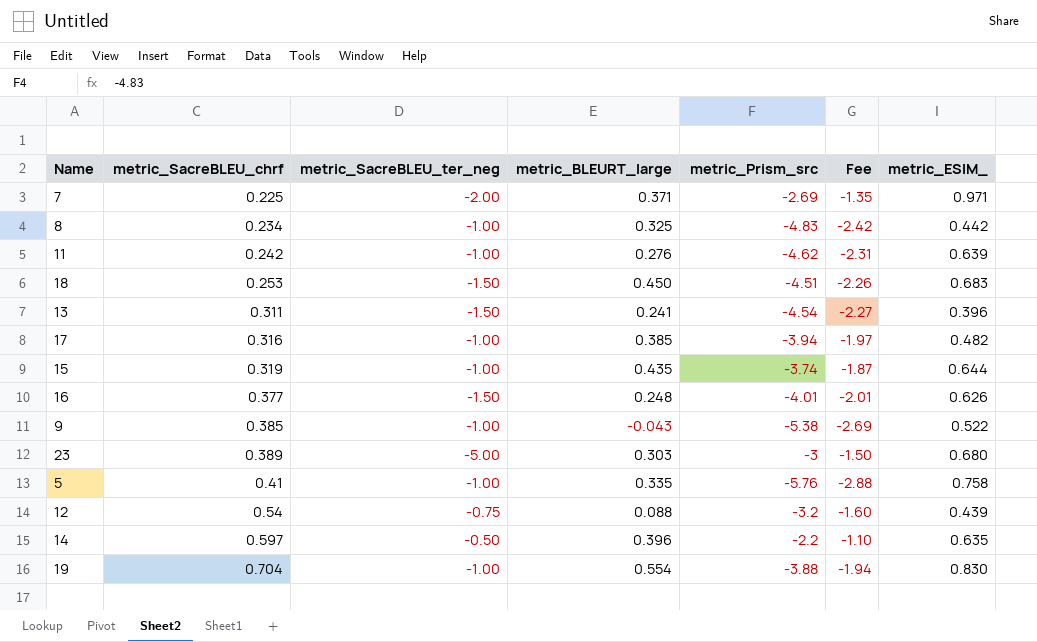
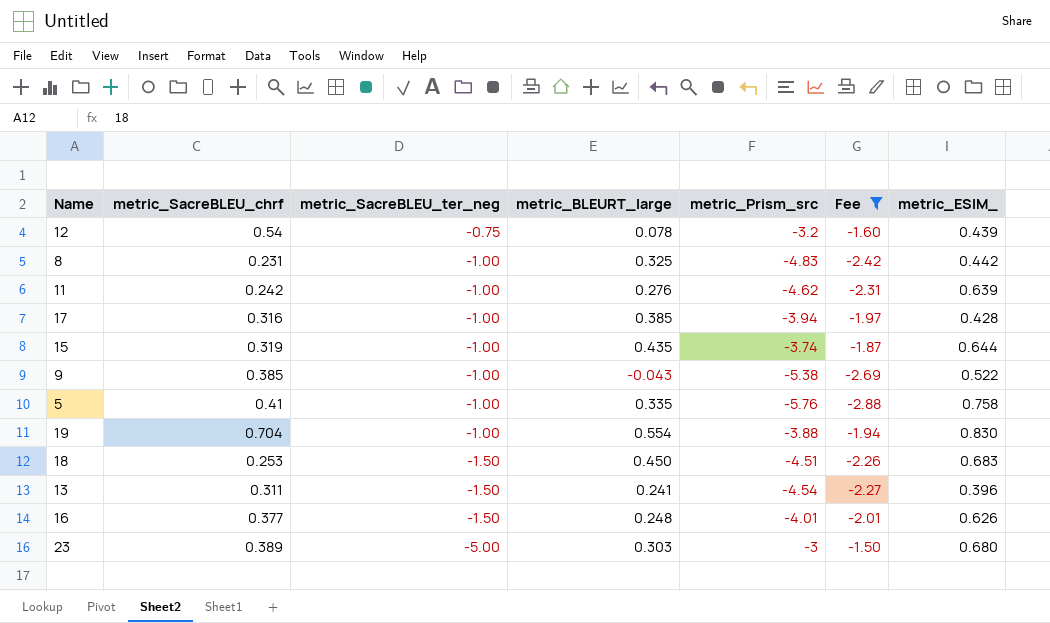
filter: none -> Fee <= -1.50
row order: metric_SacreBLEU_chrf ascending -> metric_SacreBLEU_ter_neg descending
12 | metric_BLEURT_large: 0.088 -> 0.078
8 | metric_SacreBLEU_chrf: 0.234 -> 0.231
17 | metric_ESIM_: 0.482 -> 0.428

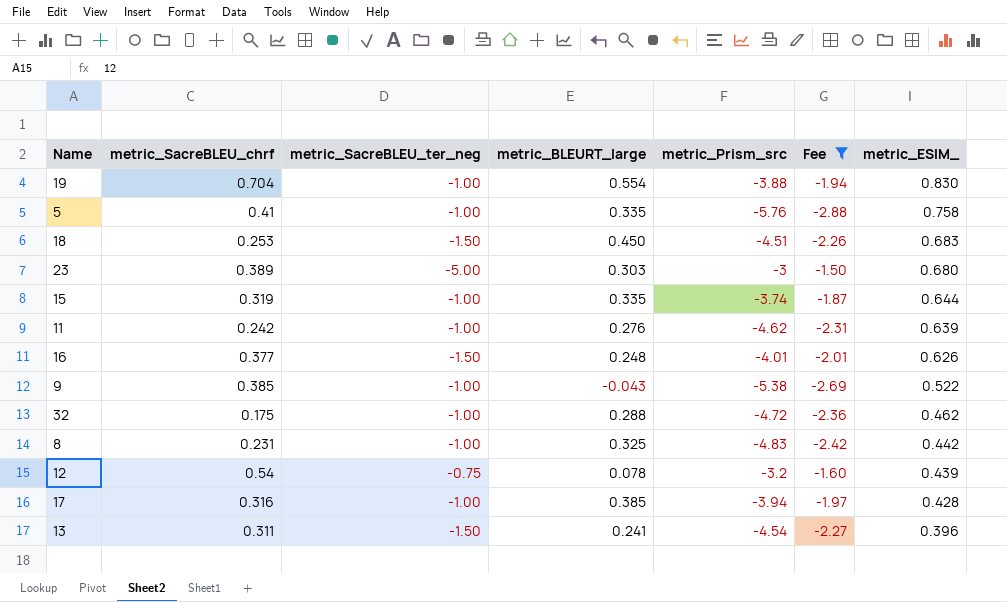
row order: metric_SacreBLEU_ter_neg descending -> metric_ESIM_ descending
15 | metric_BLEURT_large: 0.435 -> 0.335
row 32: none -> 0.175 | -1.00 | 0.288 | -4.72 | -2.36 | 0.462

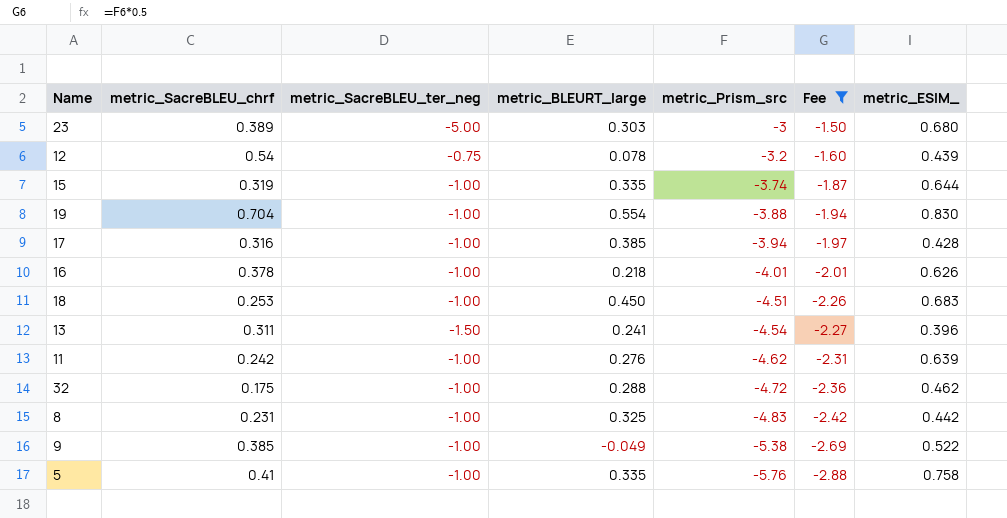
row order: metric_ESIM_ descending -> metric_Prism_src descending
16 | metric_SacreBLEU_chrf: 0.377 -> 0.378
16 | metric_SacreBLEU_ter_neg: -1.50 -> -1.00
16 | metric_BLEURT_large: 0.248 -> 0.218
18 | metric_SacreBLEU_ter_neg: -1.50 -> -1.00
9 | metric_BLEURT_large: -0.043 -> -0.049

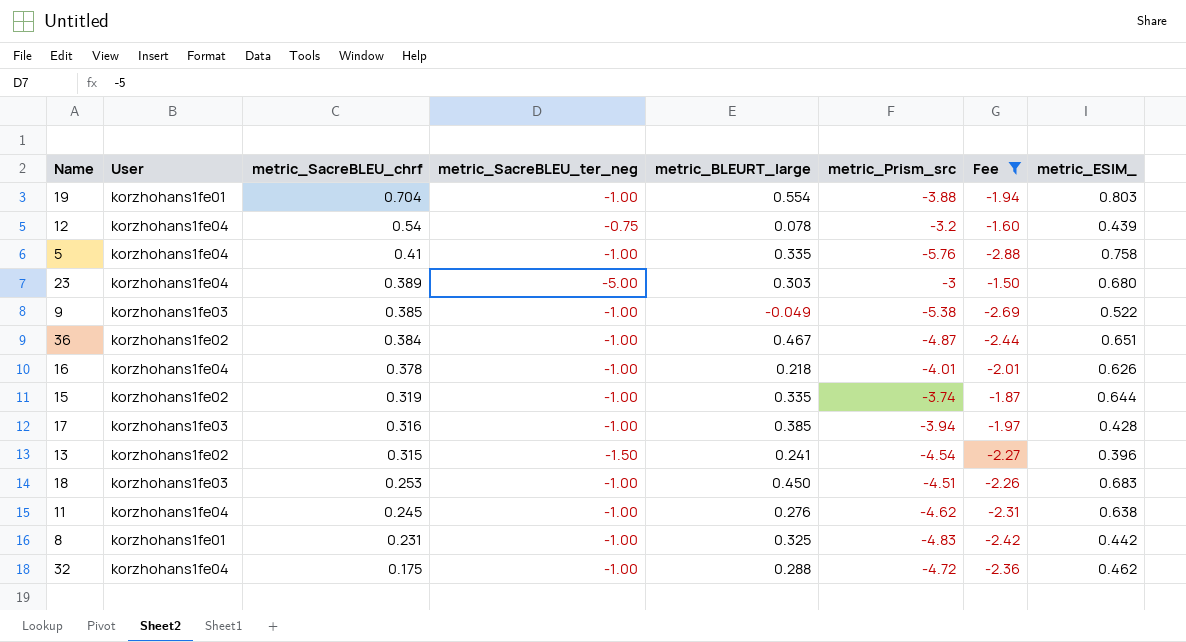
row order: metric_Prism_src descending -> metric_SacreBLEU_chrf descending
column User | position: none -> 2
19 | metric_ESIM_: 0.830 -> 0.803
row 36: none -> korzhohans1fe02 | 0.384 | -1.00 | 0.467 | -4.87 | -2.44 | 0.651
13 | metric_SacreBLEU_chrf: 0.311 -> 0.315
11 | metric_SacreBLEU_chrf: 0.242 -> 0.245
11 | metric_ESIM_: 0.639 -> 0.638

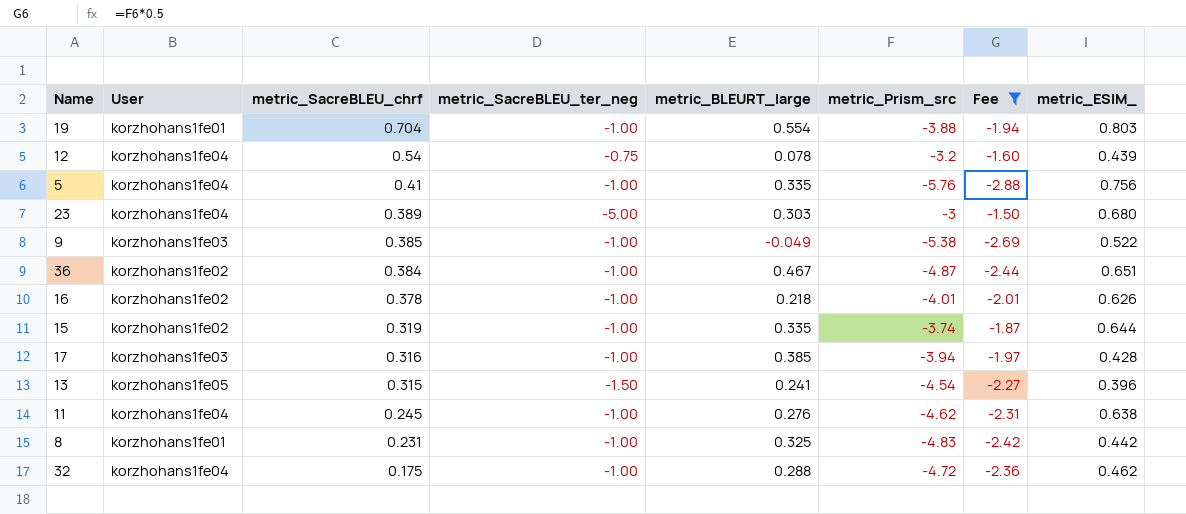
row 18: korzhohans1fe03 | 0.253 | -1.00 | 0.450 | -4.51 | -2.26 | 0.683 -> none
5 | metric_ESIM_: 0.758 -> 0.756
16 | User: korzhohans1fe04 -> korzhohans1fe02
13 | User: korzhohans1fe02 -> korzhohans1fe05

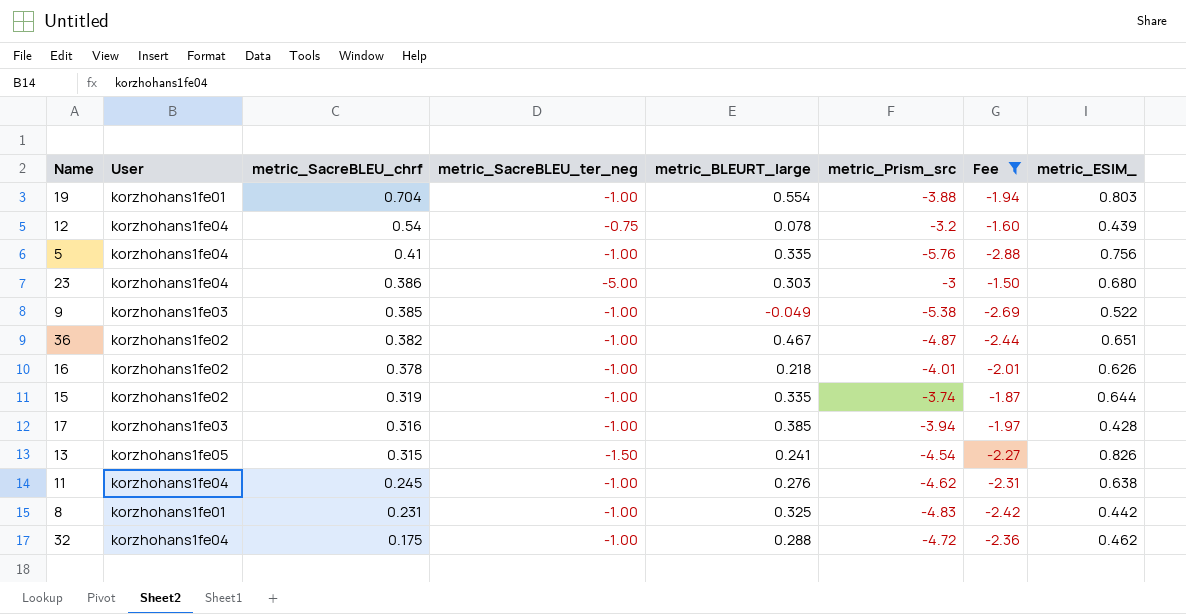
23 | metric_SacreBLEU_chrf: 0.389 -> 0.386
36 | metric_SacreBLEU_chrf: 0.384 -> 0.382
13 | metric_ESIM_: 0.396 -> 0.826

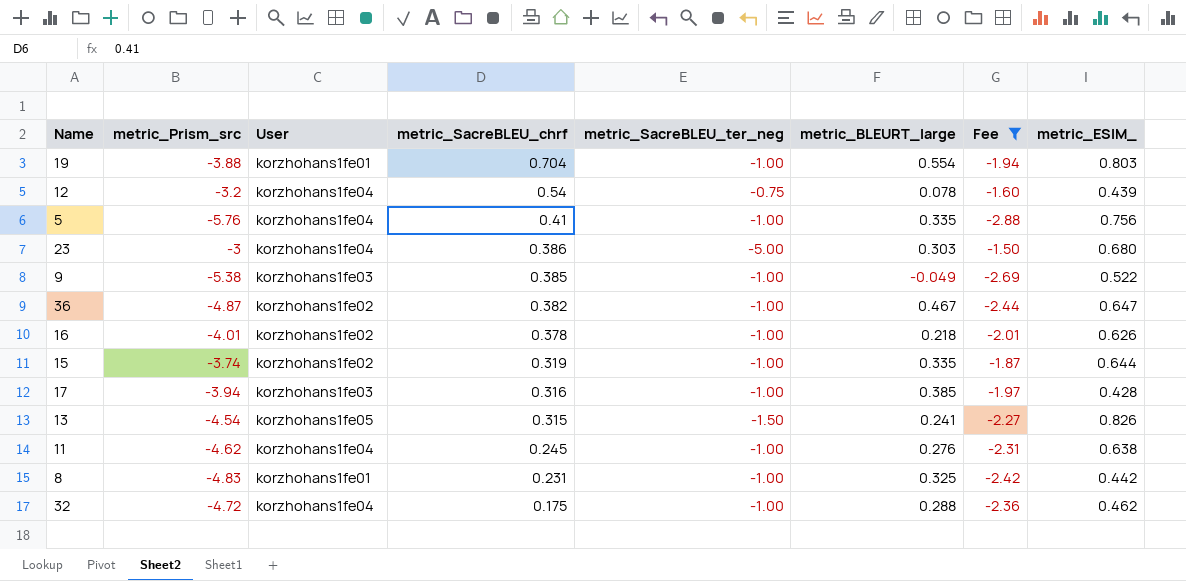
column metric_Prism_src | position: 6 -> 2
36 | metric_ESIM_: 0.651 -> 0.647

